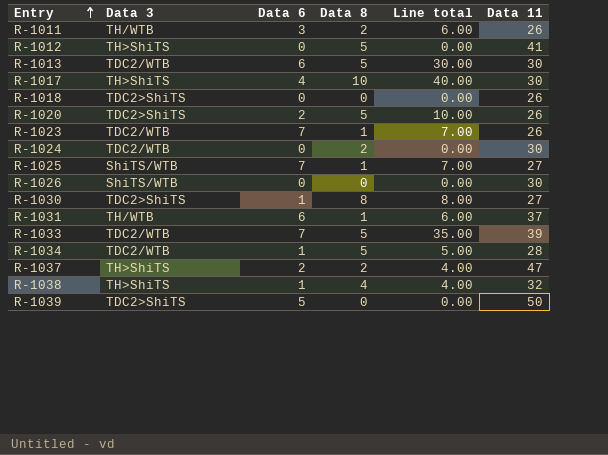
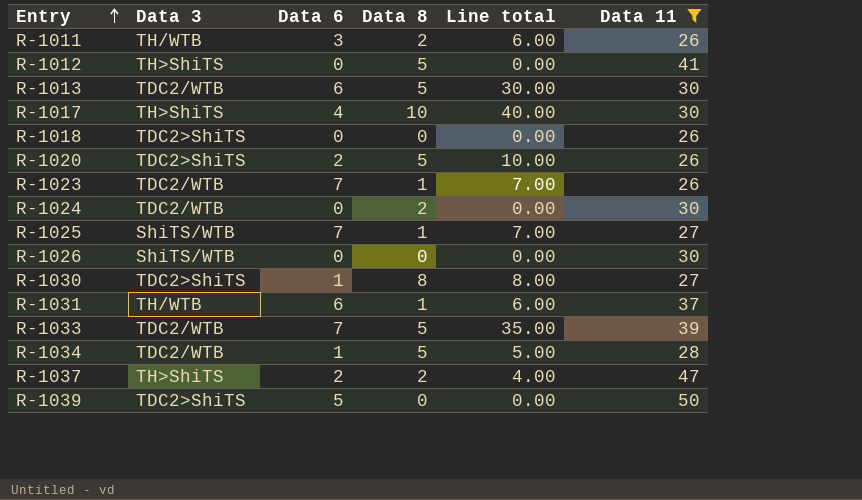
filter: none -> Data 11 != 32

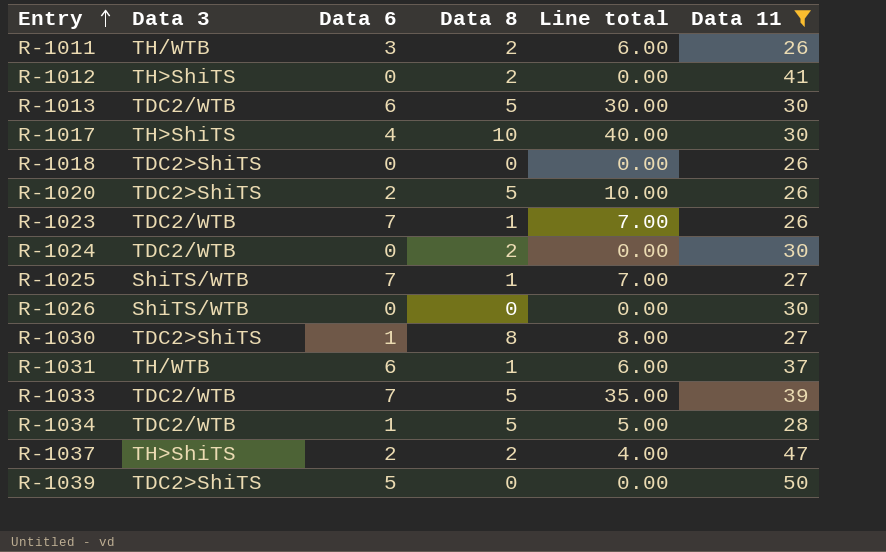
R-1012 | Data 8: 5 -> 2

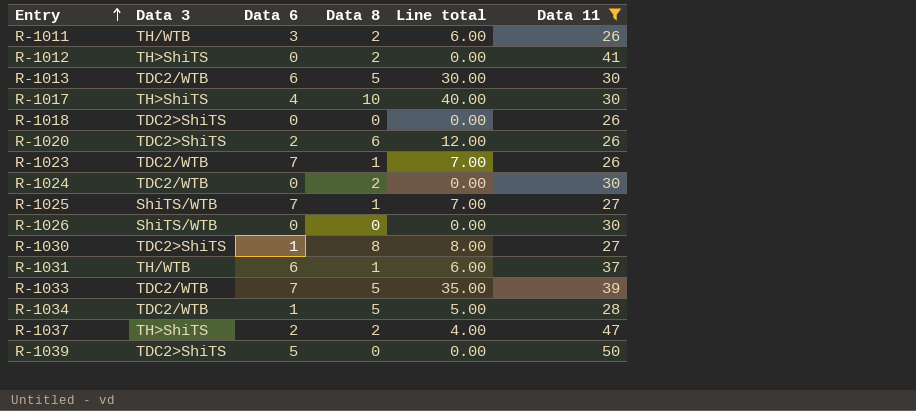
R-1020 | Data 8: 5 -> 6
R-1020 | Line total: 10.00 -> 12.00

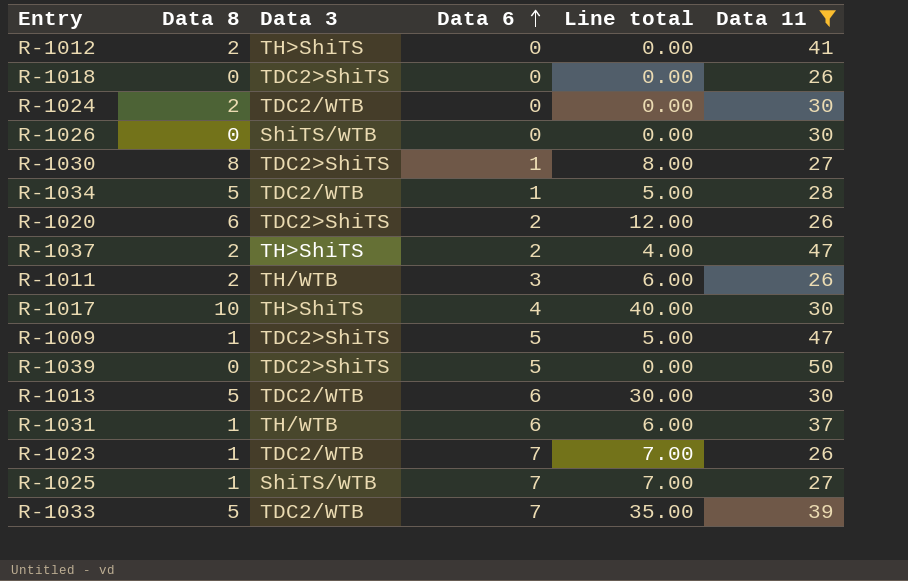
row order: Entry ascending -> Data 6 ascending
column Data 8 | position: 4 -> 2
row R-1009: none -> 1 | TDC2>ShiTS | 5 | 5.00 | 47

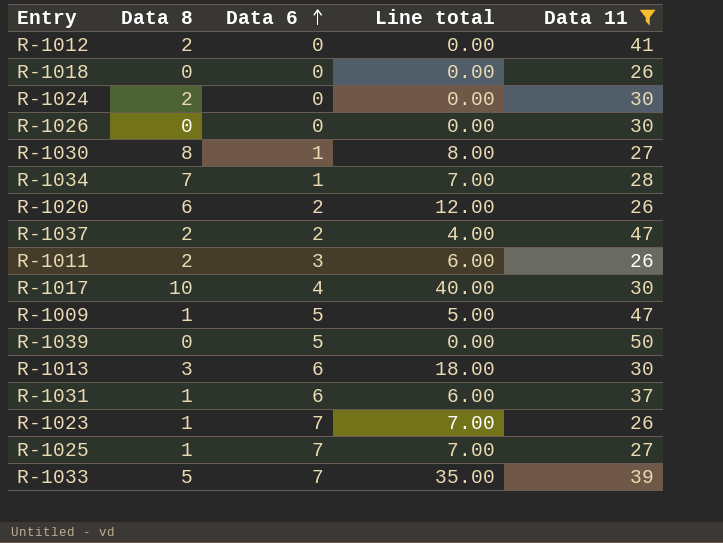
column Data 3 | position: 3 -> none
R-1034 | Data 8: 5 -> 7
R-1034 | Line total: 5.00 -> 7.00
R-1013 | Data 8: 5 -> 3
R-1013 | Line total: 30.00 -> 18.00

